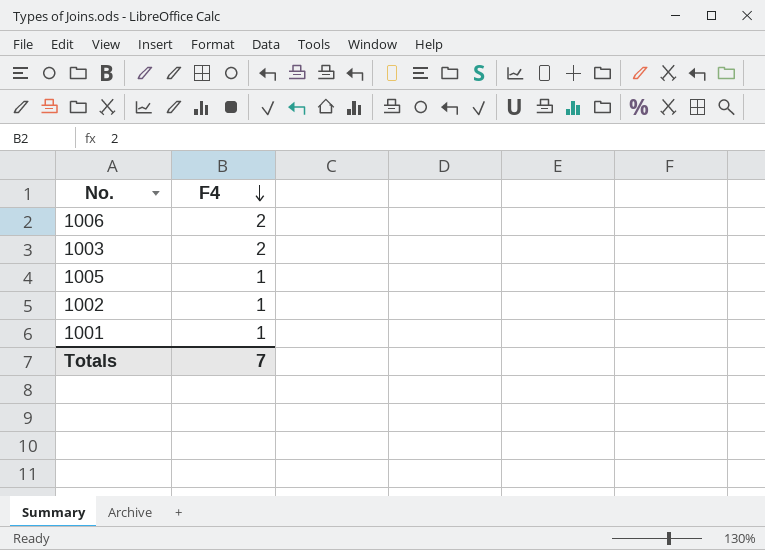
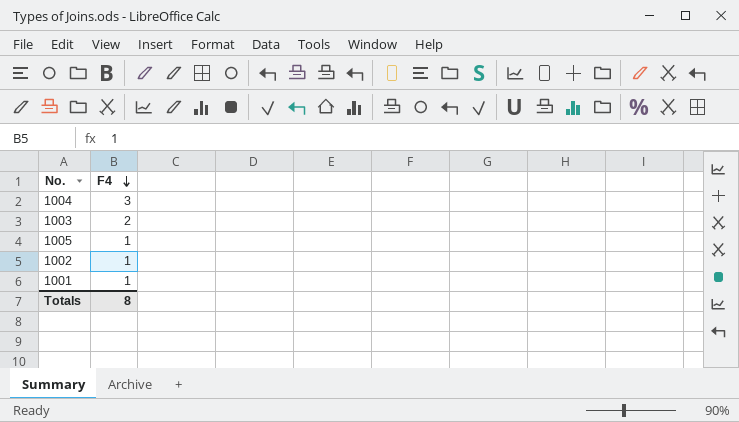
row 1006: 2 -> none
row 1004: none -> 3
Totals | F4: 7 -> 8

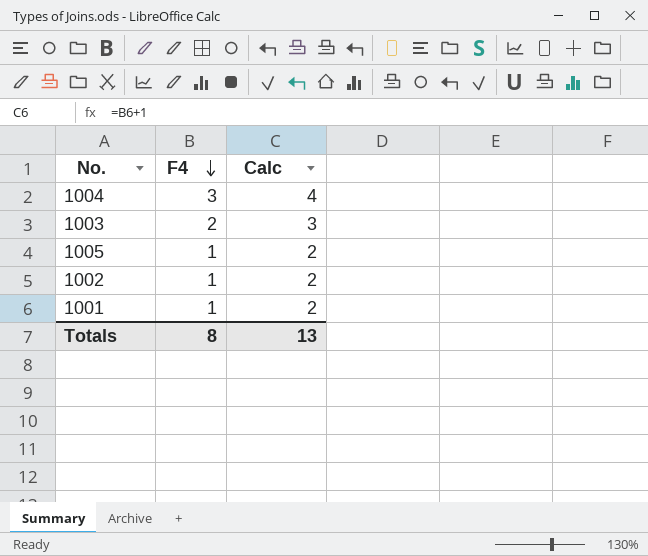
column Calc | formula: none -> [F4] + 1

